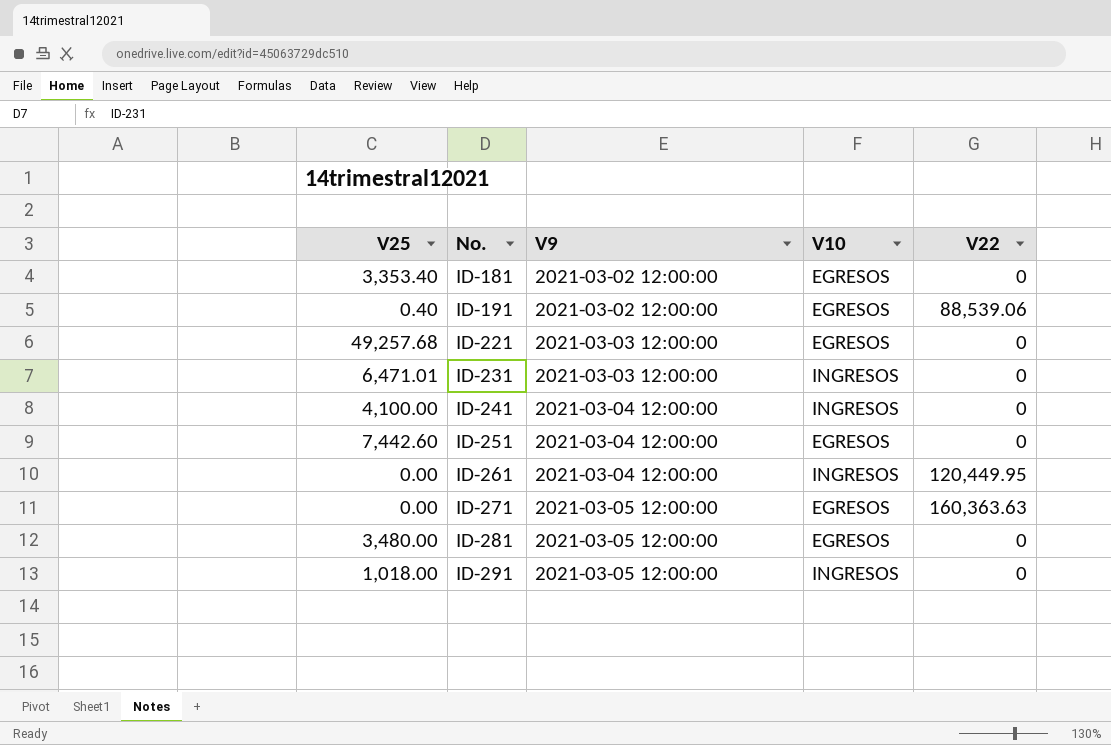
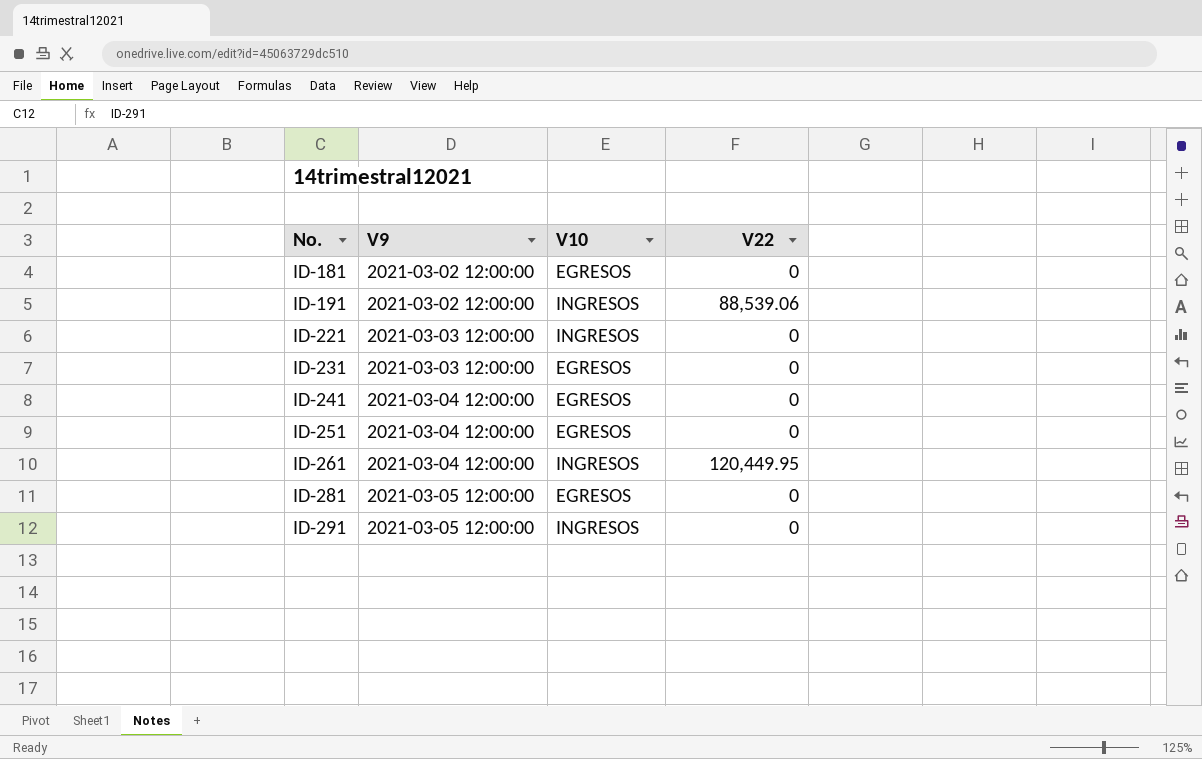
column V25 | position: 1 -> none
row ID-271: 0.00 | 2021-03-05 12:00:00 | EGRESOS | 160,363.63 -> none
ID-191 | V10: EGRESOS -> INGRESOS
ID-221 | V10: EGRESOS -> INGRESOS
ID-231 | V10: INGRESOS -> EGRESOS
ID-241 | V10: INGRESOS -> EGRESOS

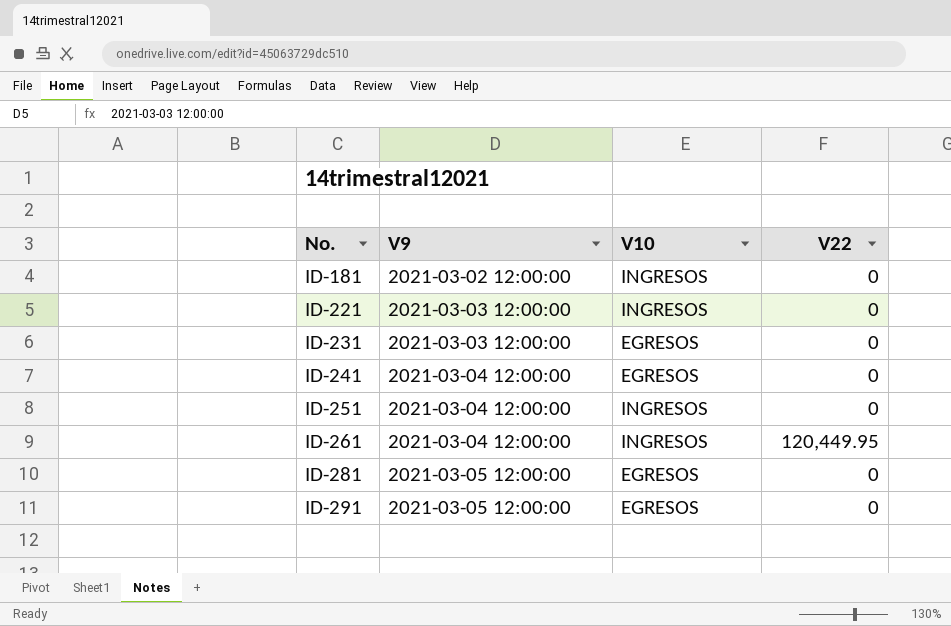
row ID-191: 2021-03-02 12:00:00 | INGRESOS | 88,539.06 -> none
ID-181 | V10: EGRESOS -> INGRESOS
ID-251 | V10: EGRESOS -> INGRESOS
ID-291 | V10: INGRESOS -> EGRESOS

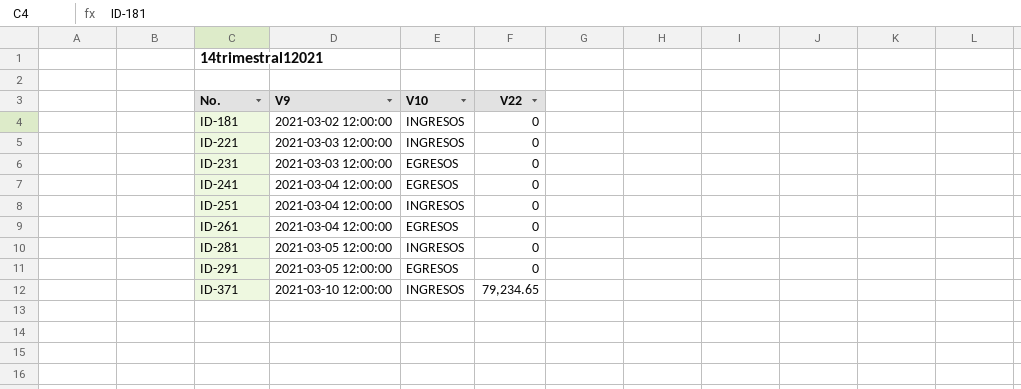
ID-261 | V10: INGRESOS -> EGRESOS
ID-261 | V22: 120,449.95 -> 0
ID-281 | V10: EGRESOS -> INGRESOS
row ID-371: none -> 2021-03-10 12:00:00 | INGRESOS | 79,234.65

